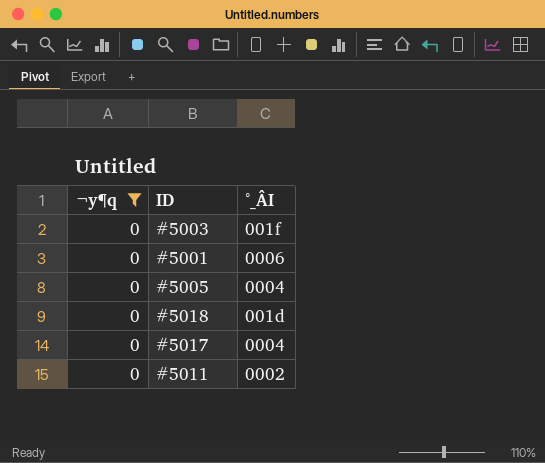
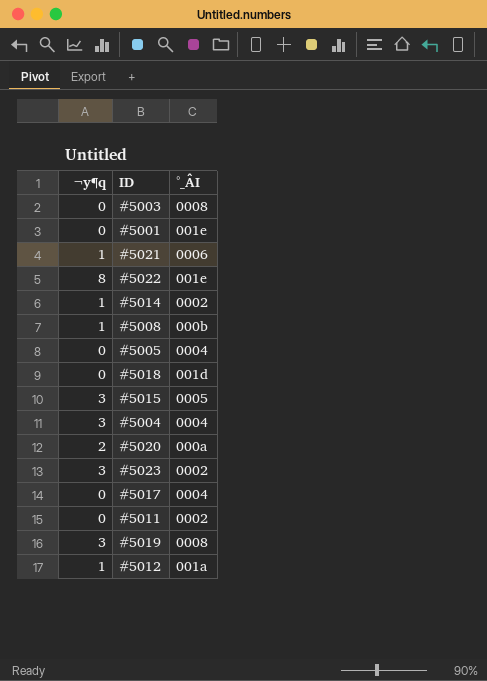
filter: ¬y¶q = 0 -> none
#5003 | °_ÂI: 001f -> 0008
#5001 | °_ÂI: 0006 -> 001e

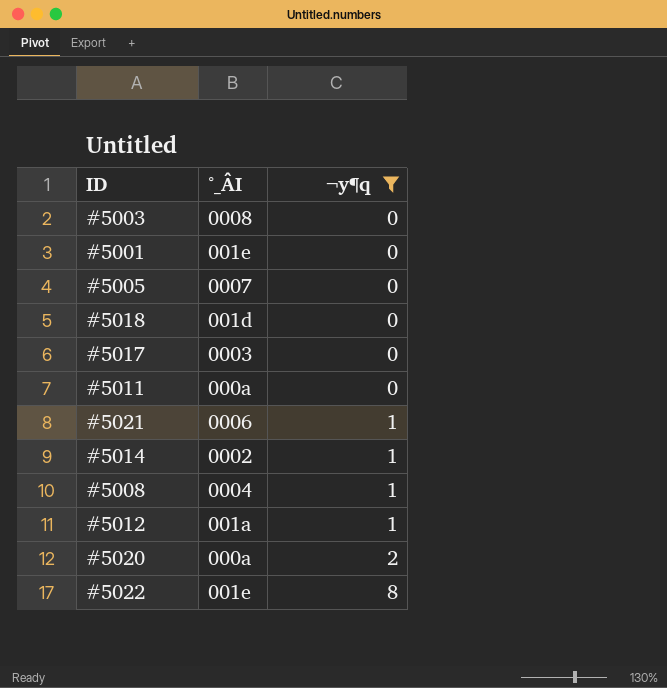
filter: none -> ¬y¶q != 3
row order: none -> ¬y¶q ascending
column ¬y¶q | position: 1 -> 3
#5005 | °_ÂI: 0004 -> 0007
#5017 | °_ÂI: 0004 -> 0003
#5011 | °_ÂI: 0002 -> 000a
#5008 | °_ÂI: 000b -> 0004

